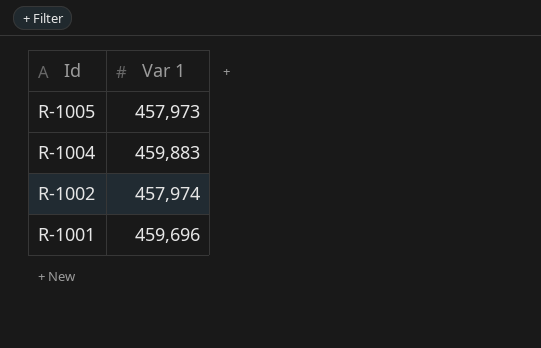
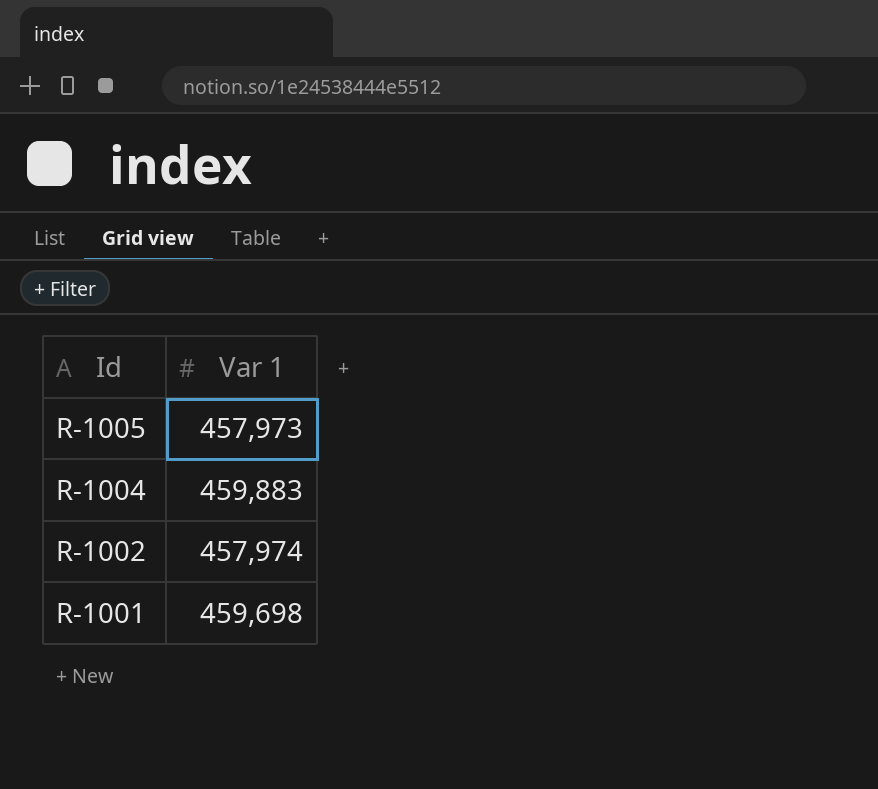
R-1001 | Var 1: 459,696 -> 459,698

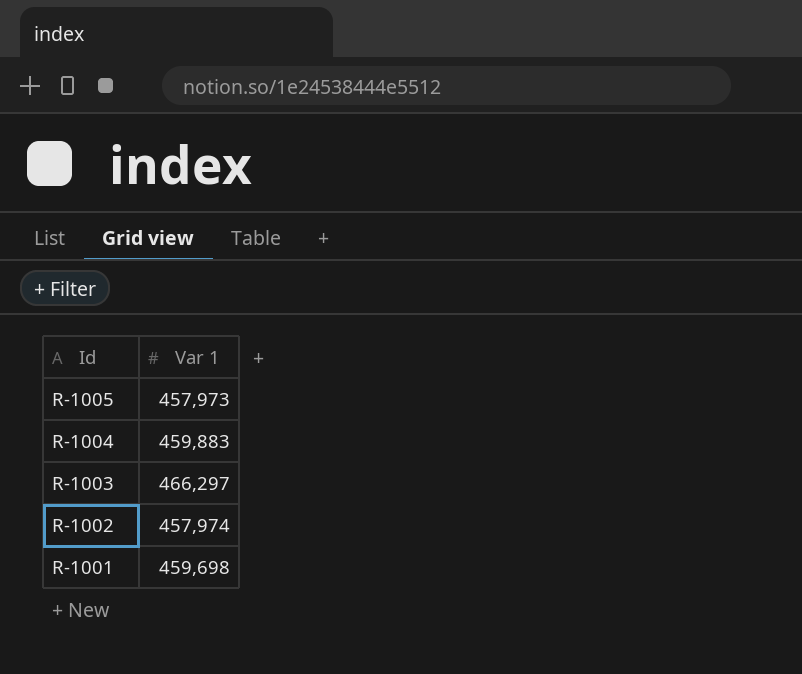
row R-1003: none -> 466,297

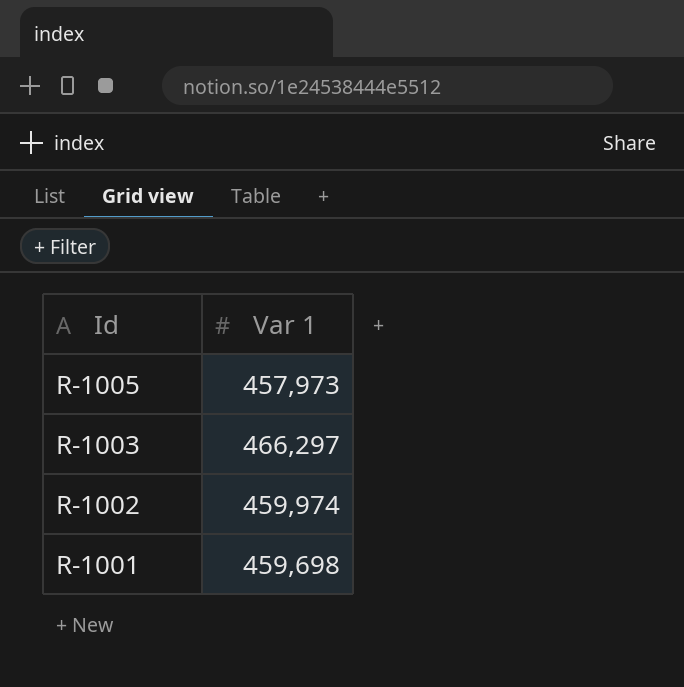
row R-1004: 459,883 -> none
R-1002 | Var 1: 457,974 -> 459,974

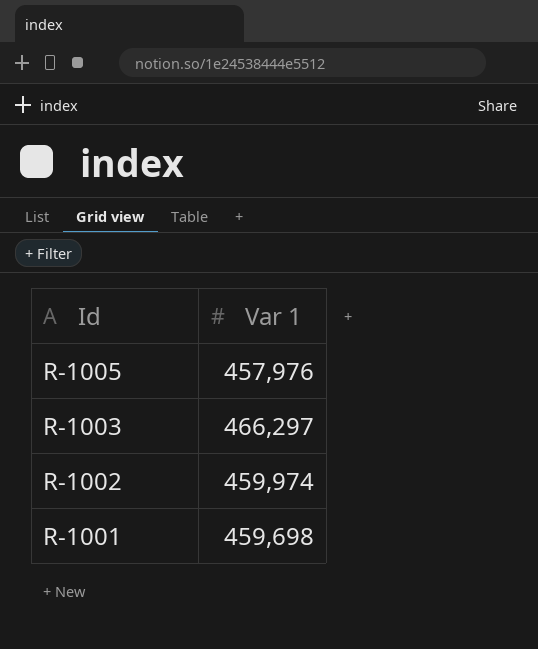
R-1005 | Var 1: 457,973 -> 457,976

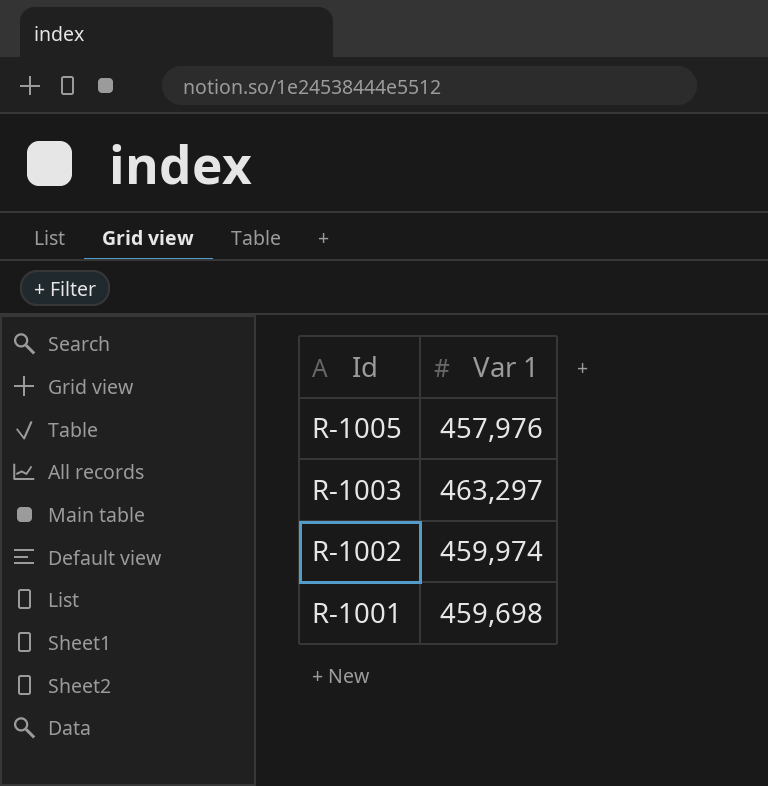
R-1003 | Var 1: 466,297 -> 463,297

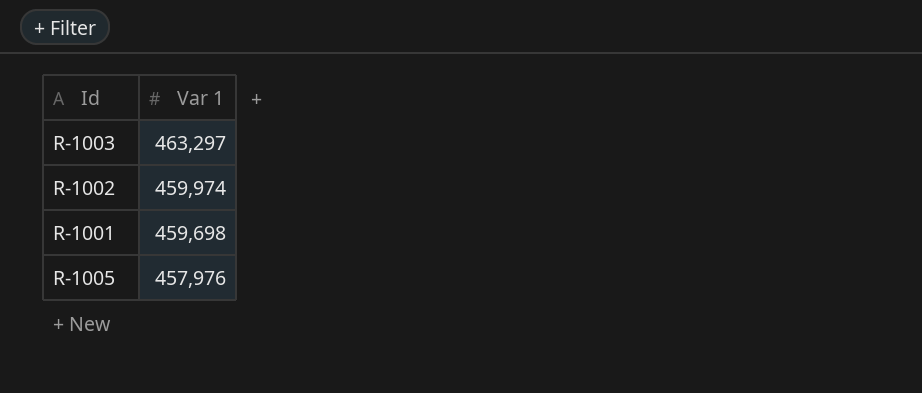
row order: Id descending -> Var 1 descending

